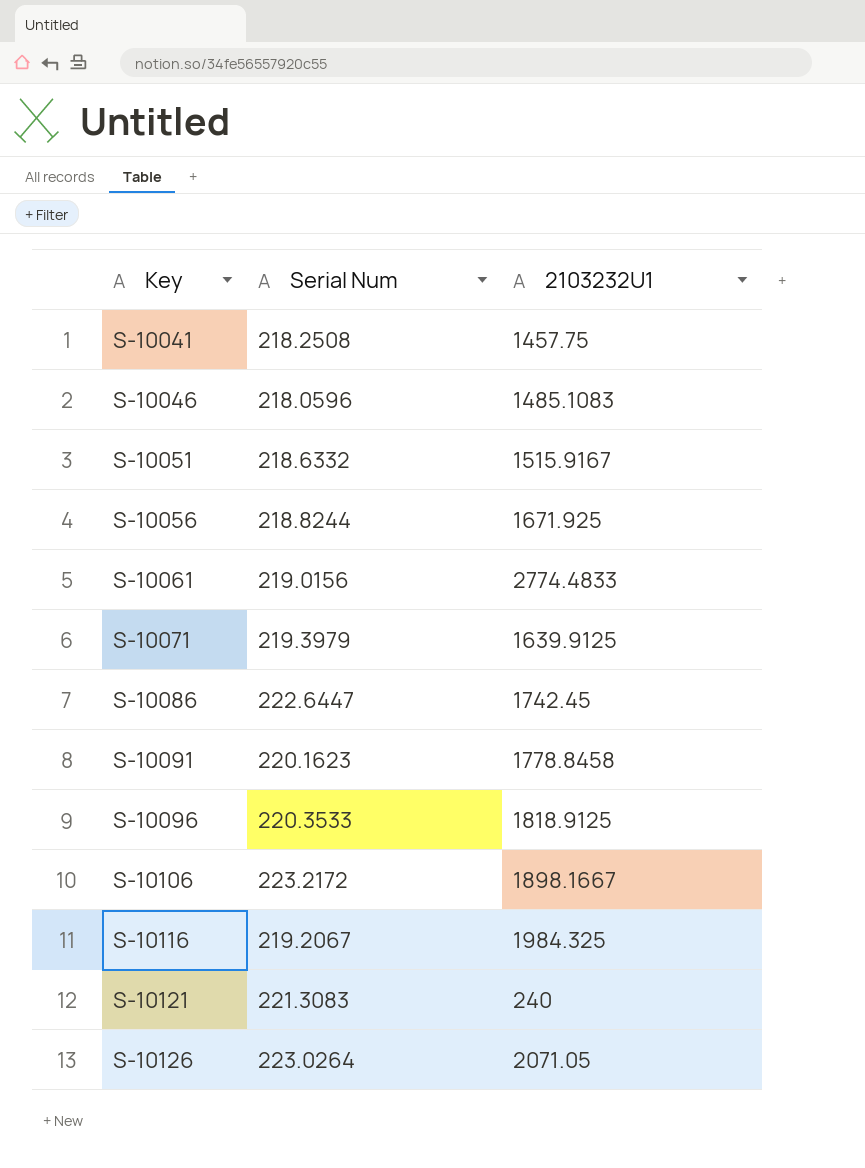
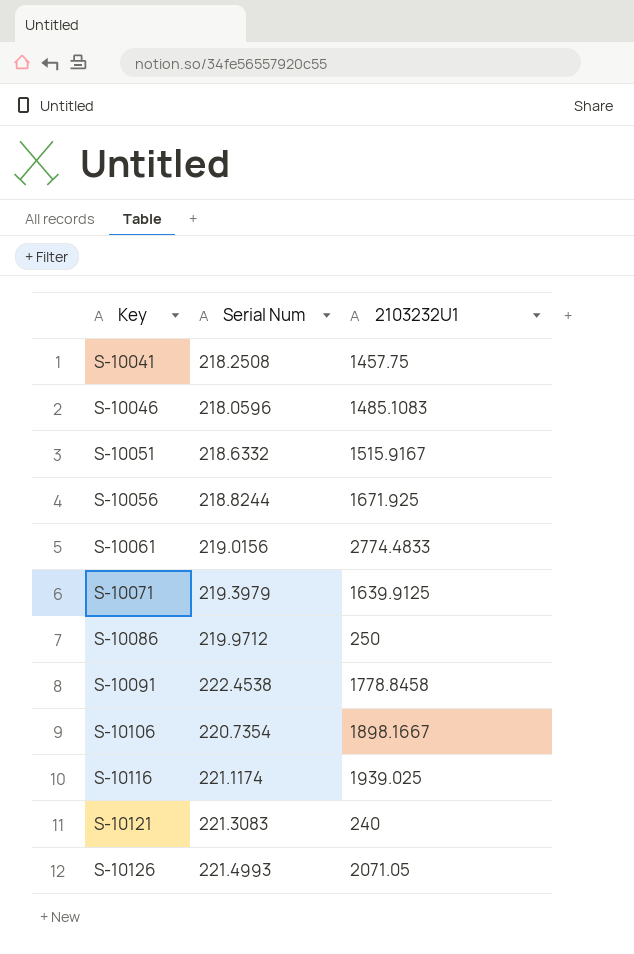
row S-10096: 220.3533 | 1818.9125 -> none
S-10086 | Serial Num: 222.6447 -> 219.9712
S-10086 | 2103232U1: 1742.45 -> 250
S-10091 | Serial Num: 220.1623 -> 222.4538
S-10106 | Serial Num: 223.2172 -> 220.7354
S-10116 | Serial Num: 219.2067 -> 221.1174
S-10116 | 2103232U1: 1984.325 -> 1939.025
S-10126 | Serial Num: 223.0264 -> 221.4993

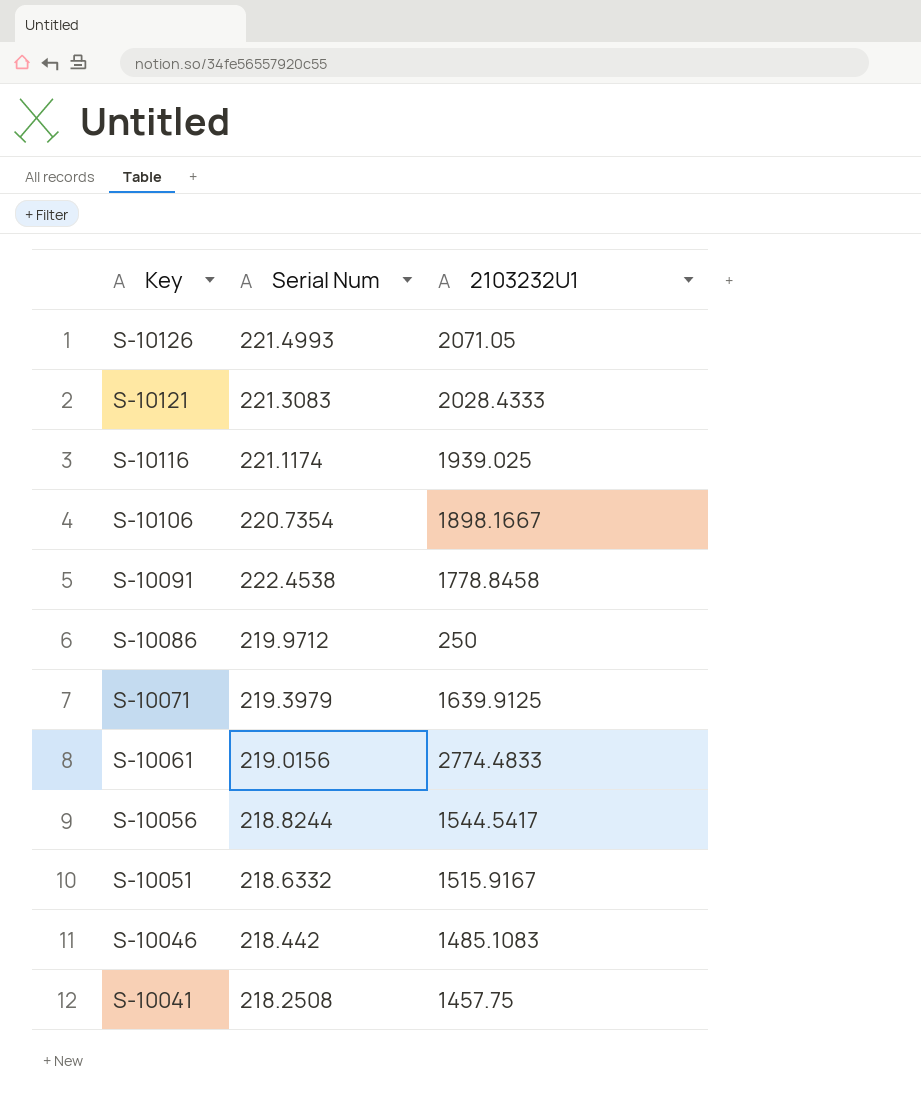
row order: Key ascending -> Key descending
S-10121 | 2103232U1: 240 -> 2028.4333
S-10056 | 2103232U1: 1671.925 -> 1544.5417
S-10046 | Serial Num: 218.0596 -> 218.442

